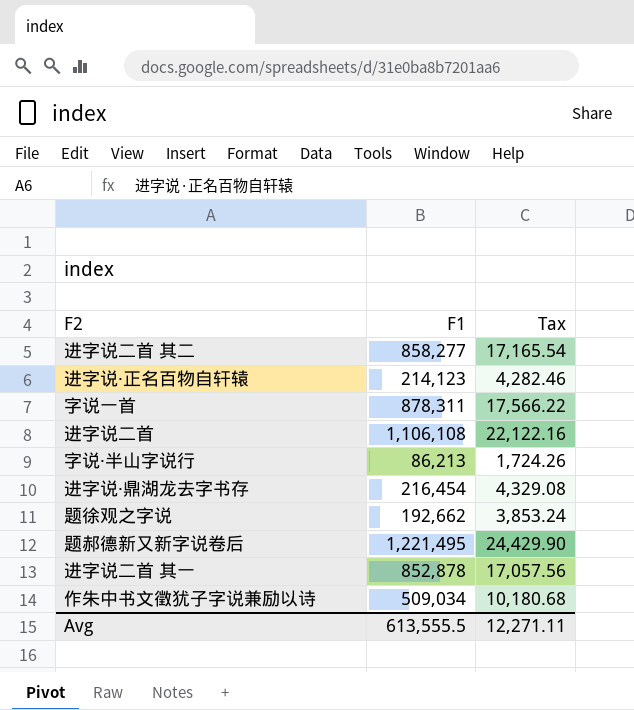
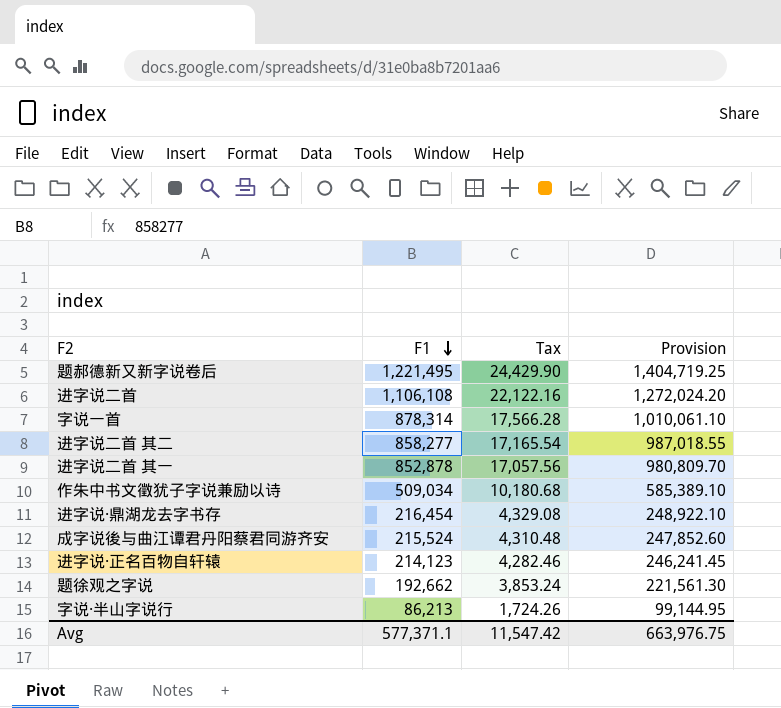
row order: none -> F1 descending
column Provision | formula: none -> [F1] * 1.15
字说一首 | F1: 878,311 -> 878,314
字说一首 | Tax: 17,566.22 -> 17,566.28
row 成字说後与曲江谭君丹阳蔡君同游齐安: none -> 215,524 | 4,310.48 | 247,852.60
Avg | F1: 613,555.5 -> 577,371.1
Avg | Tax: 12,271.11 -> 11,547.42

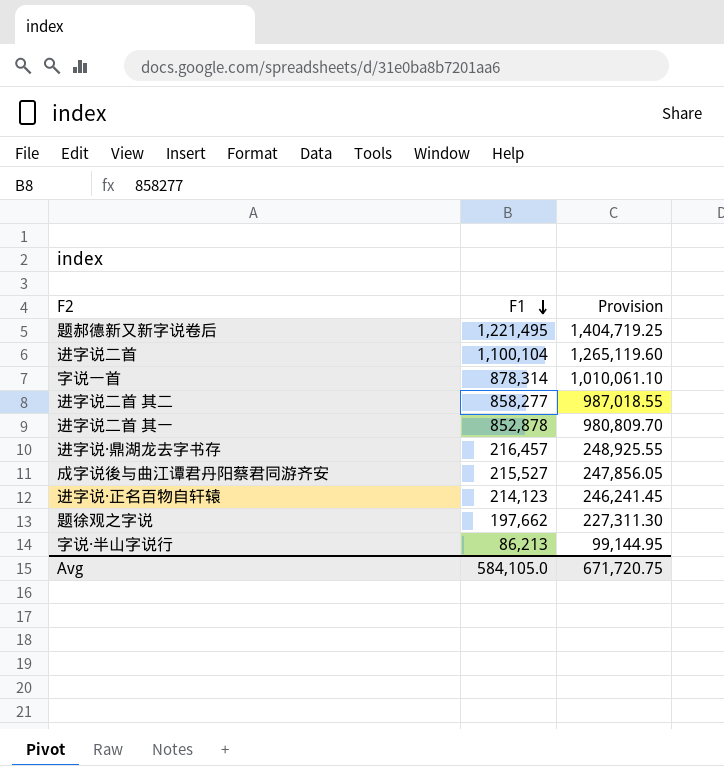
column Tax | formula: [F1] * 0.02 -> none
row 作朱中书文徵犹子字说兼励以诗: 509,034 | 10,180.68 | 585,389.10 -> none
进字说二首 | F1: 1,106,108 -> 1,100,104
进字说二首 | Provision: 1,272,024.20 -> 1,265,119.60
进字说·鼎湖龙去字书存 | F1: 216,454 -> 216,457
进字说·鼎湖龙去字书存 | Provision: 248,922.10 -> 248,925.55
成字说後与曲江谭君丹阳蔡君同游齐安 | F1: 215,524 -> 215,527
成字说後与曲江谭君丹阳蔡君同游齐安 | Provision: 247,852.60 -> 247,856.05
题徐观之字说 | F1: 192,662 -> 197,662
题徐观之字说 | Provision: 221,561.30 -> 227,311.30
Avg | F1: 577,371.1 -> 584,105.0
Avg | Provision: 663,976.75 -> 671,720.75

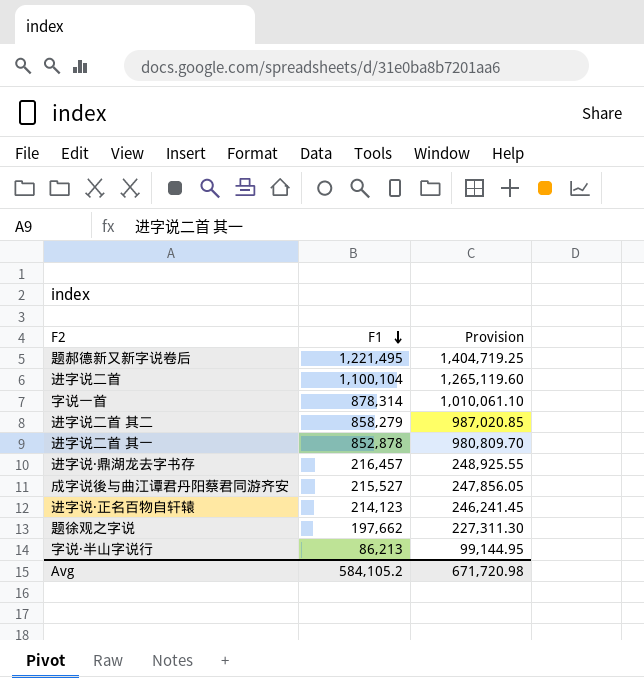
进字说二首 其二 | F1: 858,277 -> 858,279
进字说二首 其二 | Provision: 987,018.55 -> 987,020.85
Avg | F1: 584,105.0 -> 584,105.2
Avg | Provision: 671,720.75 -> 671,720.98

